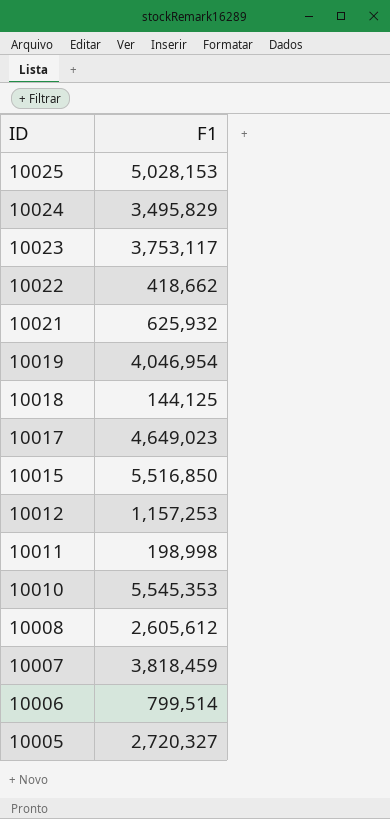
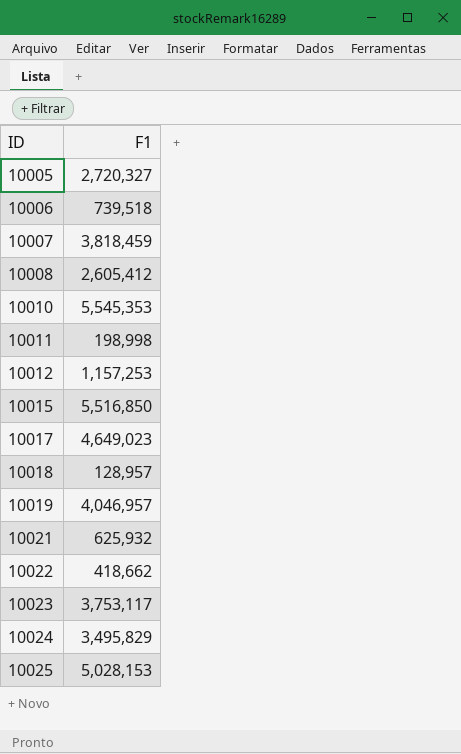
row order: ID descending -> ID ascending
10006 | F1: 799,514 -> 739,518
10008 | F1: 2,605,612 -> 2,605,412
10018 | F1: 144,125 -> 128,957
10019 | F1: 4,046,954 -> 4,046,957

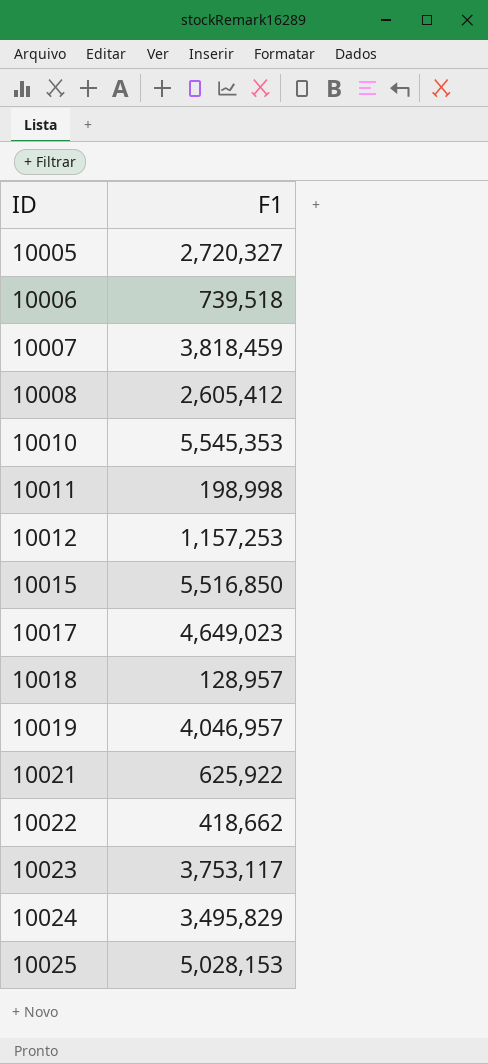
10021 | F1: 625,932 -> 625,922

